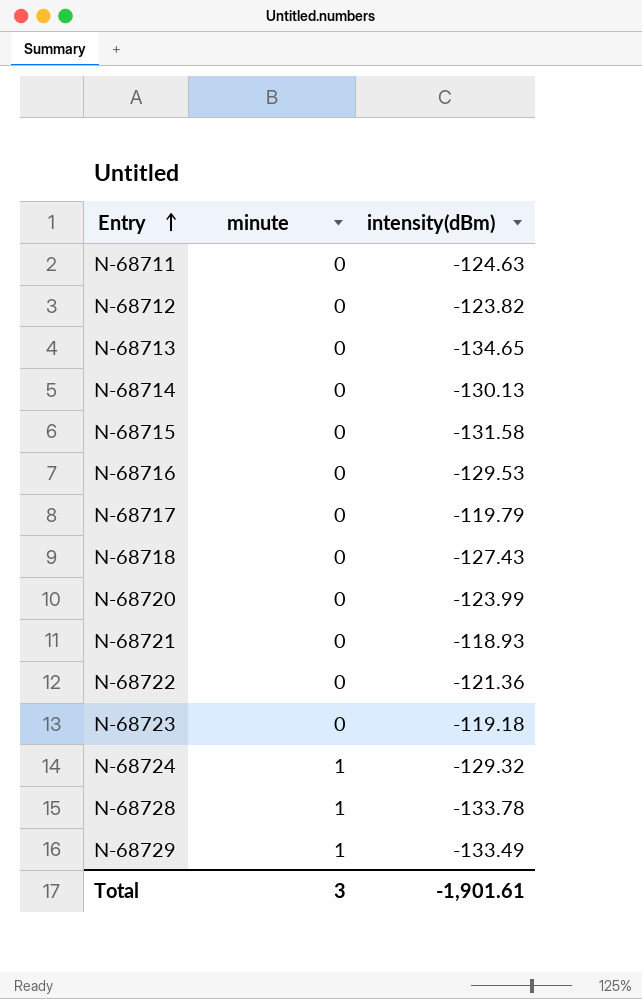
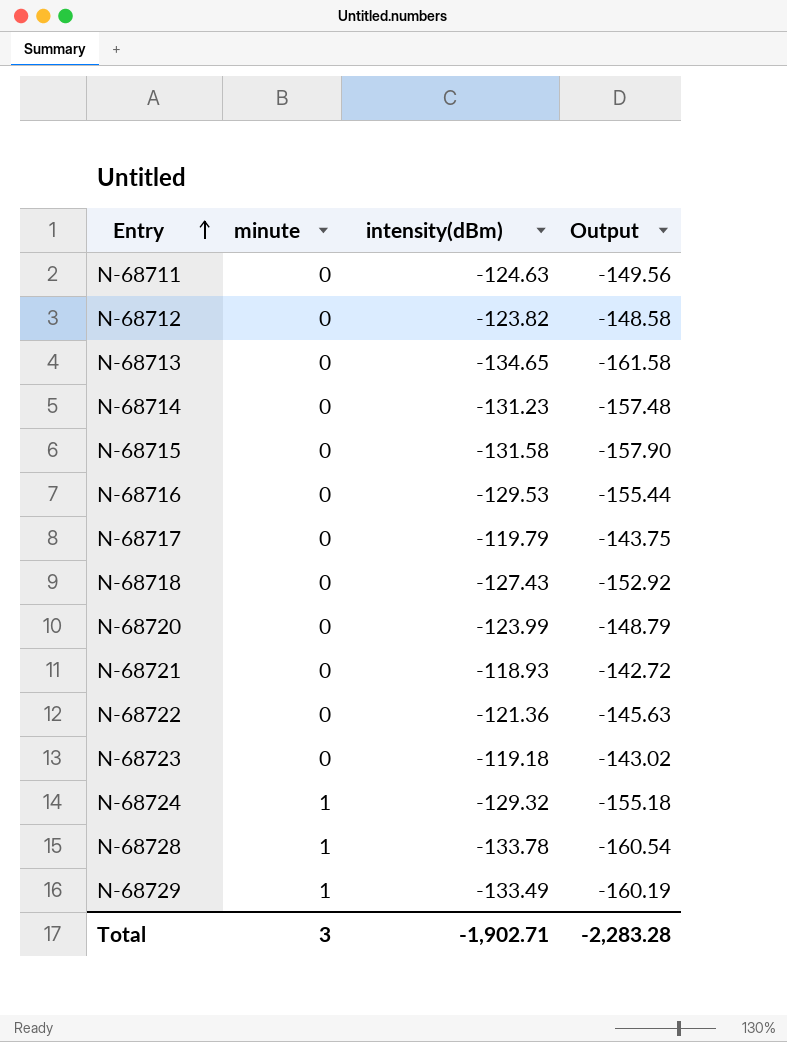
column Output | formula: none -> [intensity(dBm)] * 1.2
N-68714 | intensity(dBm): -130.13 -> -131.23
Total | intensity(dBm): -1,901.61 -> -1,902.71

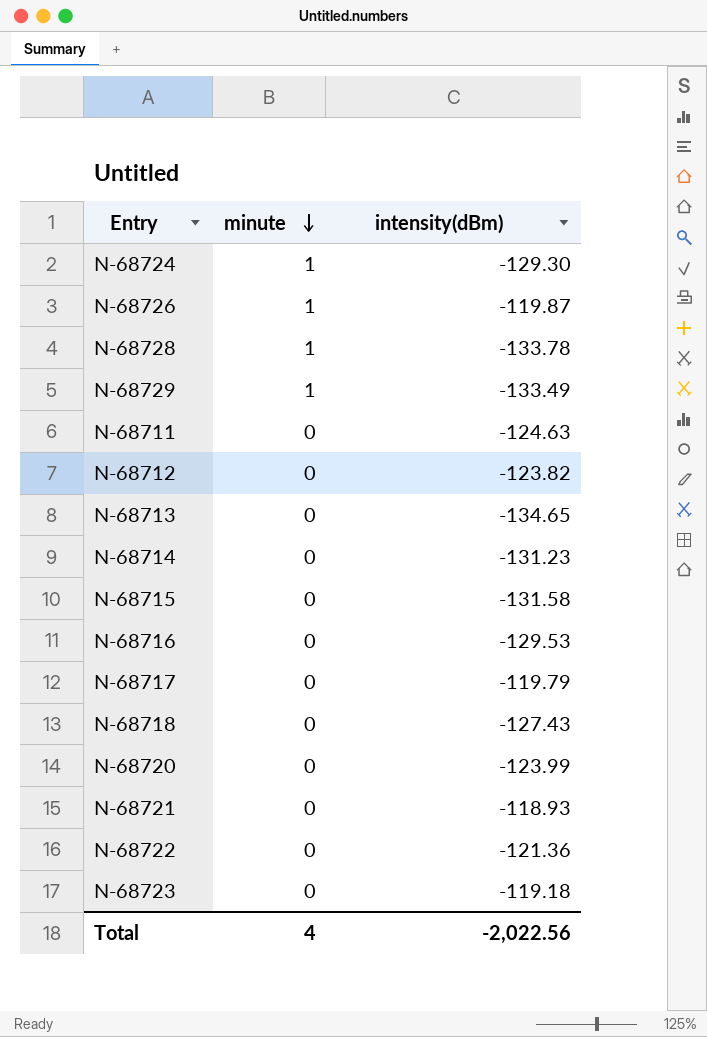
row order: Entry ascending -> minute descending
column Output | formula: [intensity(dBm)] * 1.2 -> none
N-68724 | intensity(dBm): -129.32 -> -129.30
row N-68726: none -> 1 | -119.87
Total | minute: 3 -> 4
Total | intensity(dBm): -1,902.71 -> -2,022.56

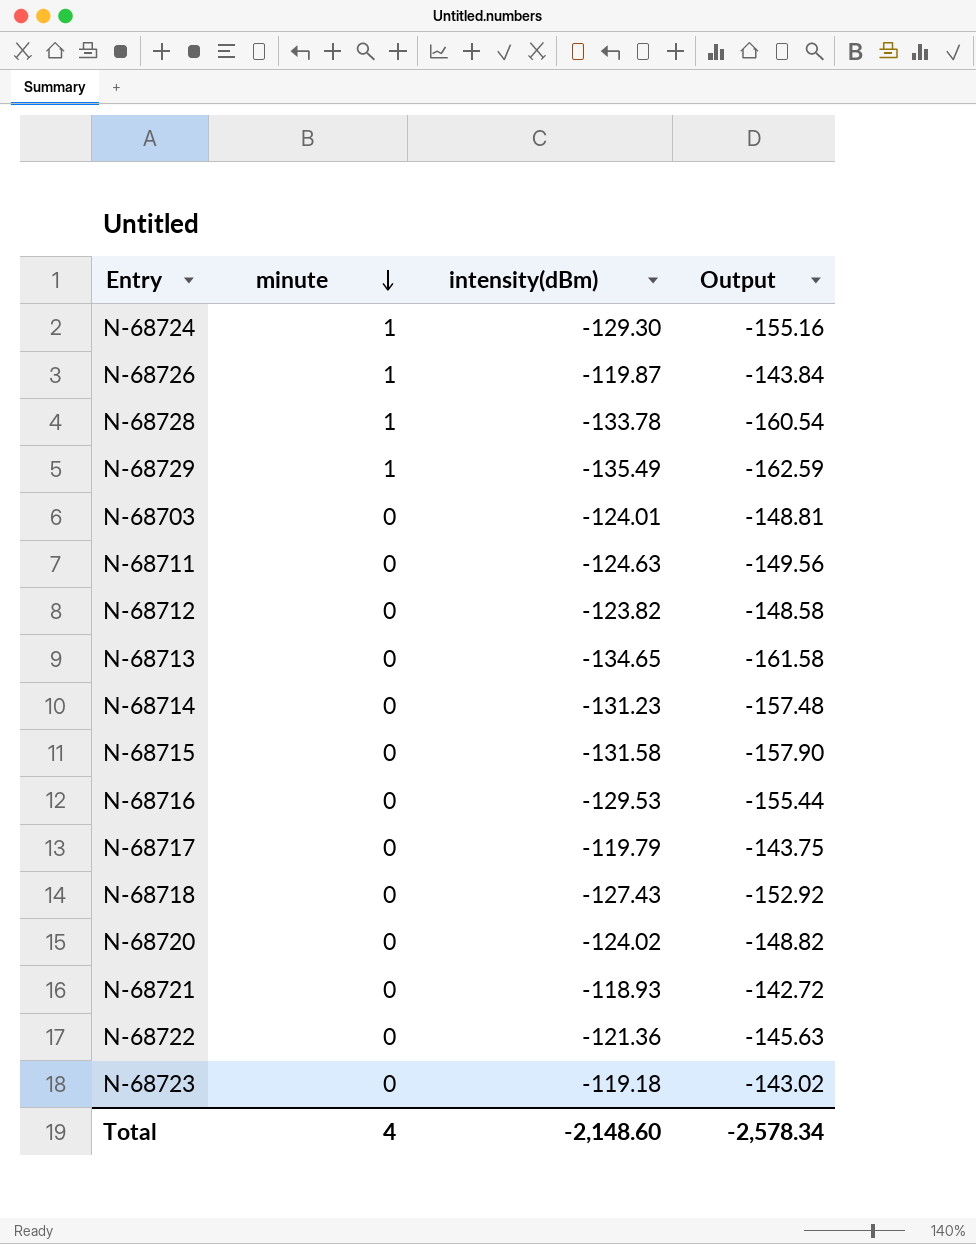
column Output | formula: none -> [intensity(dBm)] * 1.2
N-68729 | intensity(dBm): -133.49 -> -135.49
row N-68703: none -> 0 | -124.01 | -148.81
N-68720 | intensity(dBm): -123.99 -> -124.02
Total | intensity(dBm): -2,022.56 -> -2,148.60

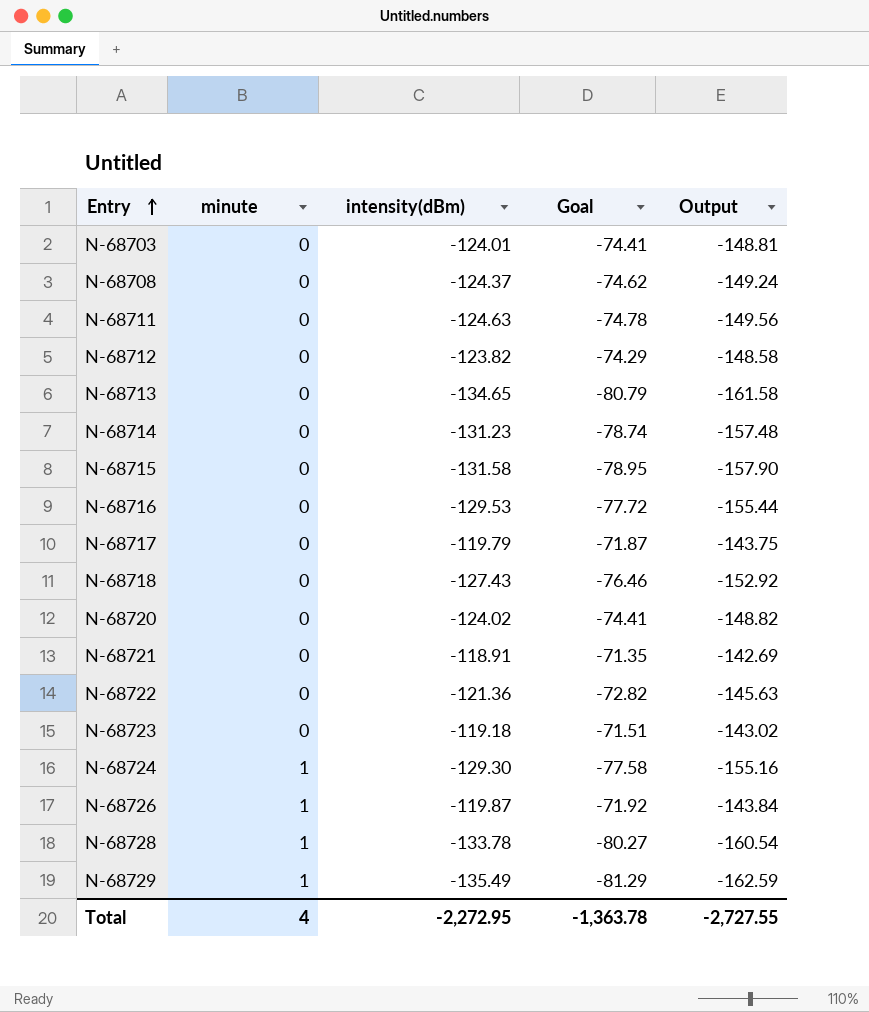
row order: minute descending -> Entry ascending
column Goal | formula: none -> [intensity(dBm)] * 0.6
row N-68708: none -> 0 | -124.37 | -74.62 | -149.24
N-68721 | intensity(dBm): -118.93 -> -118.91
N-68721 | Output: -142.72 -> -142.69
Total | intensity(dBm): -2,148.60 -> -2,272.95
Total | Output: -2,578.34 -> -2,727.55

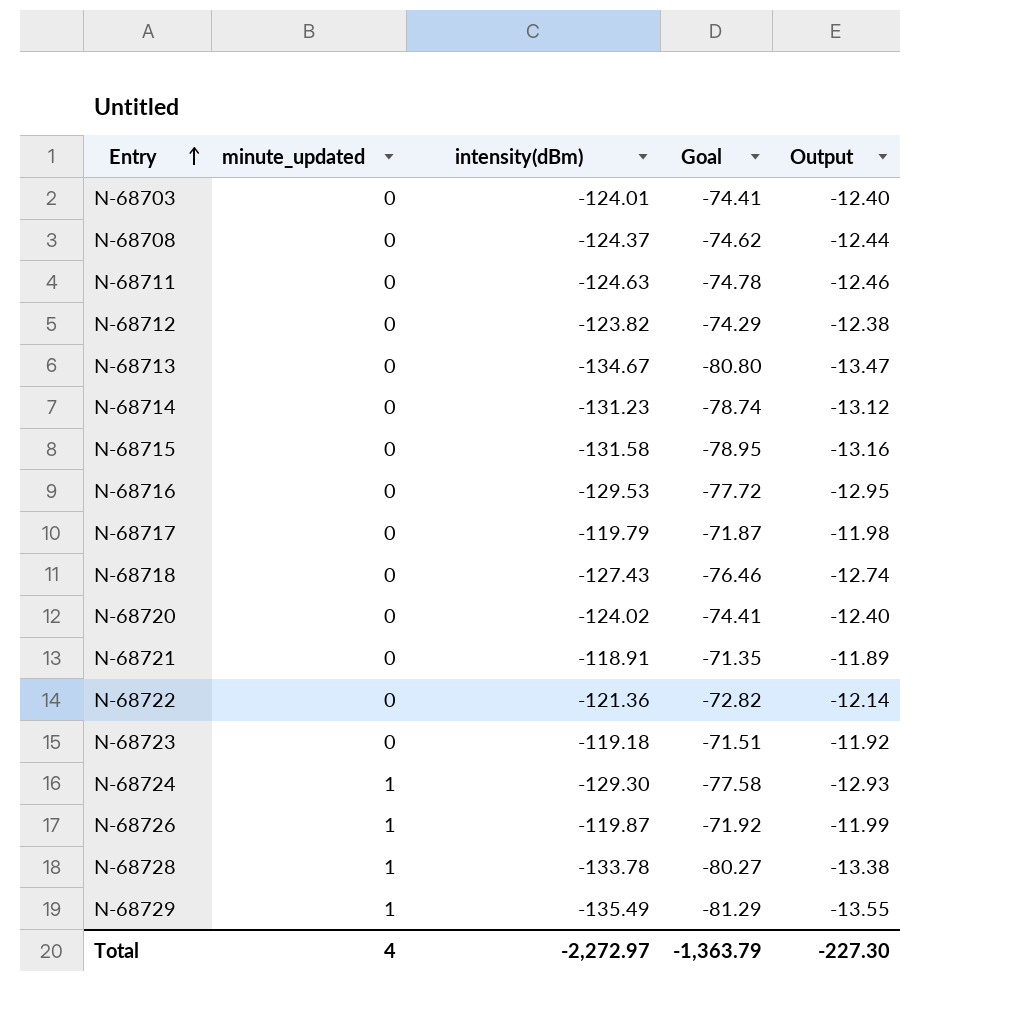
column name: minute -> minute_updated
column Output | formula: [intensity(dBm)] * 1.2 -> [intensity(dBm)] * 0.1
N-68713 | intensity(dBm): -134.65 -> -134.67
N-68713 | Goal: -80.79 -> -80.80
Total | intensity(dBm): -2,272.95 -> -2,272.97
Total | Goal: -1,363.78 -> -1,363.79
Total | Output: -2,727.55 -> -227.30

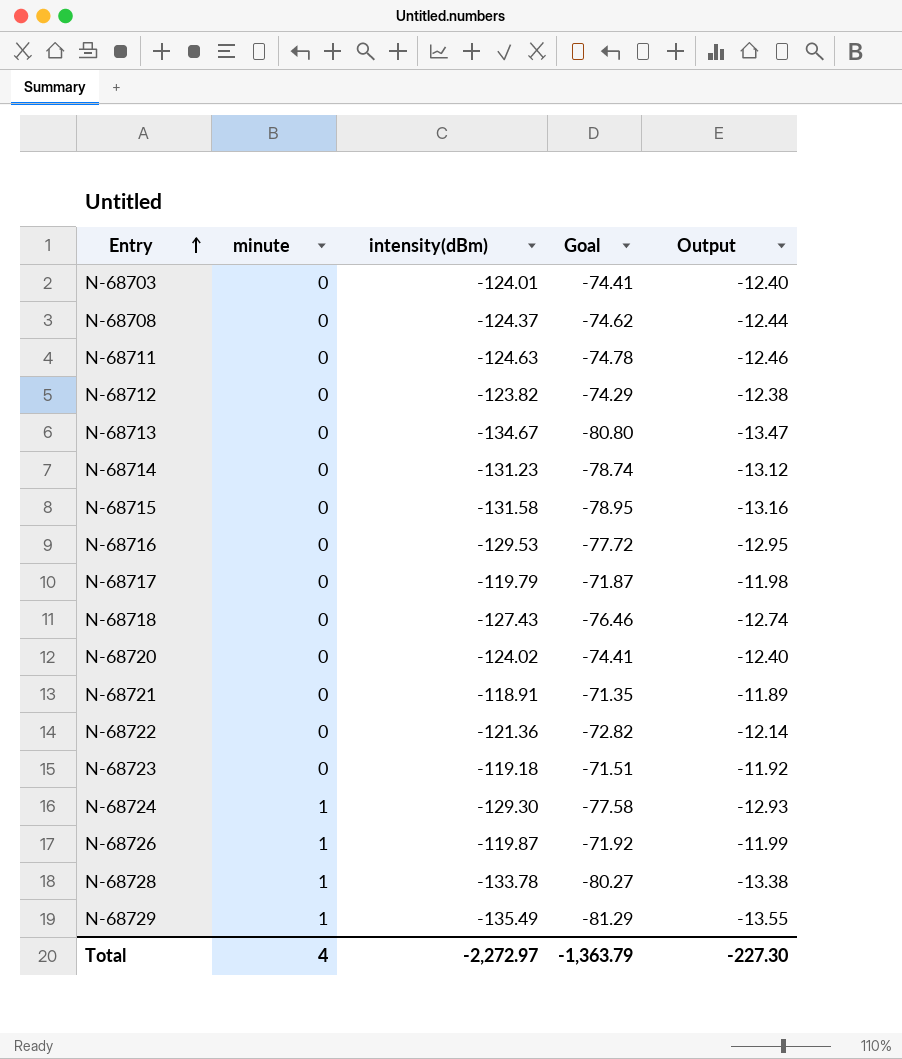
column name: minute_updated -> minute

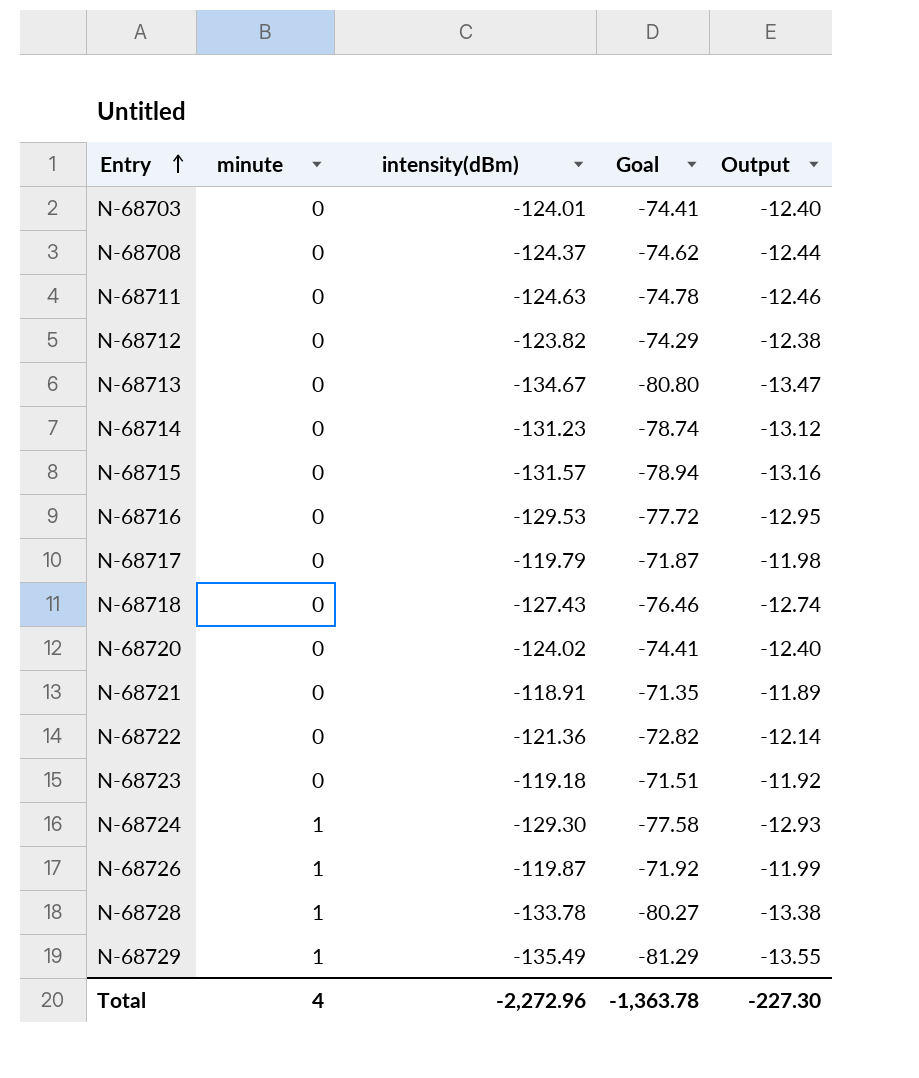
N-68715 | intensity(dBm): -131.58 -> -131.57
N-68715 | Goal: -78.95 -> -78.94
Total | intensity(dBm): -2,272.97 -> -2,272.96
Total | Goal: -1,363.79 -> -1,363.78

